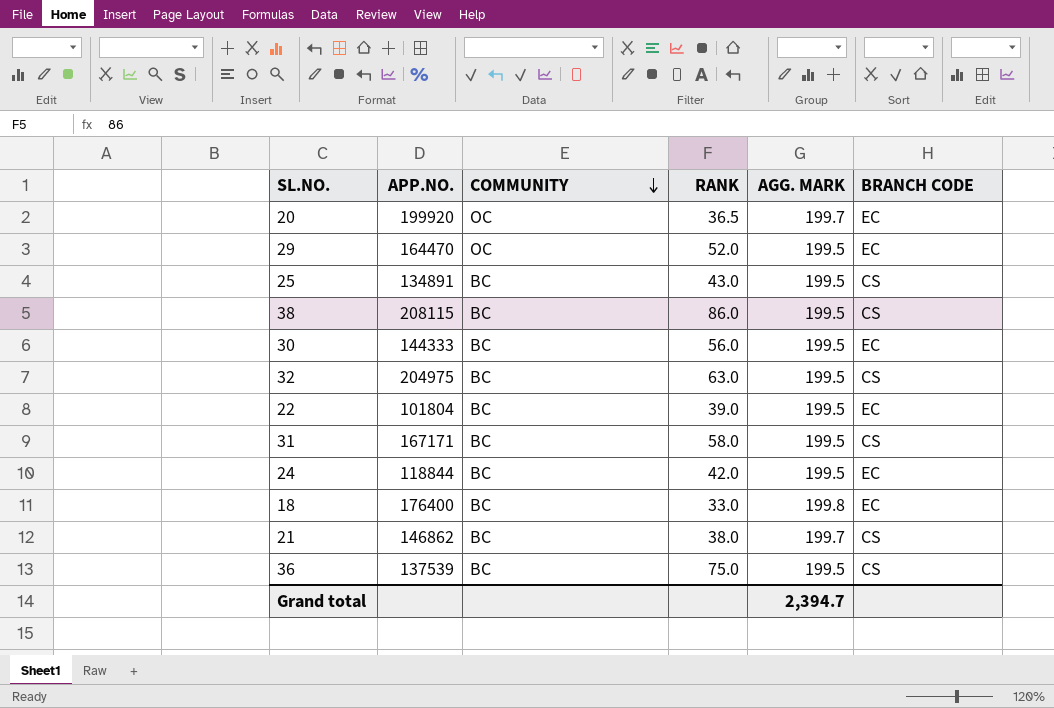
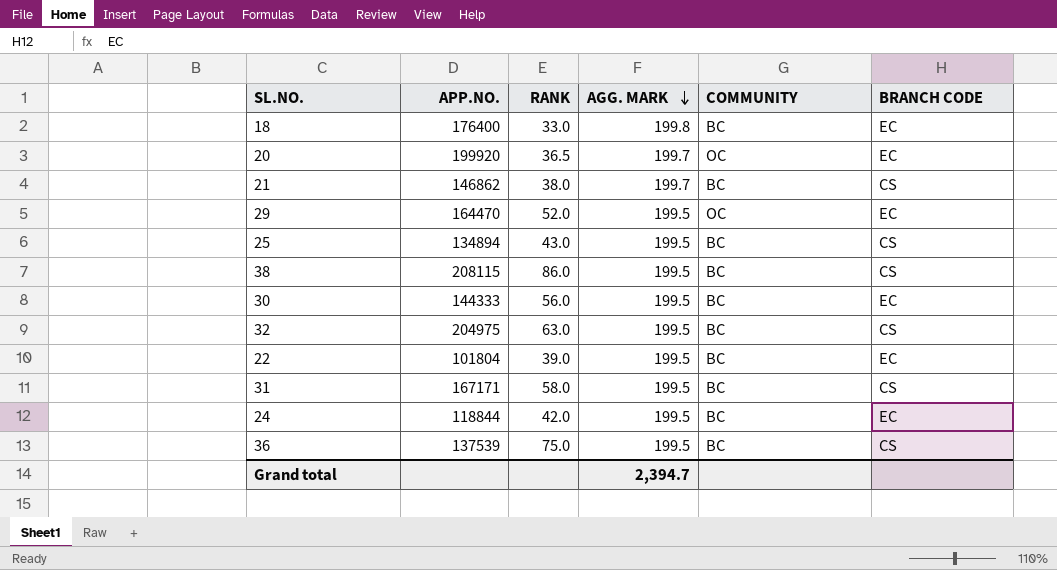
row order: COMMUNITY descending -> AGG. MARK descending
column COMMUNITY | position: 3 -> 5
25 | APP.NO.: 134891 -> 134894

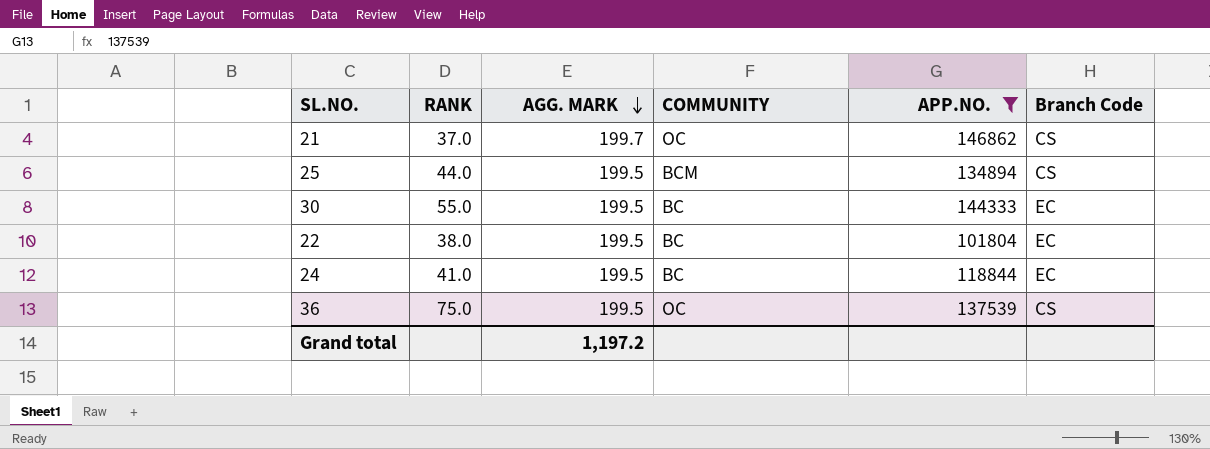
filter: none -> APP.NO. <= 146862
column APP.NO. | position: 2 -> 5
column name: BRANCH CODE -> Branch Code
21 | RANK: 38.0 -> 37.0
21 | COMMUNITY: BC -> OC
25 | RANK: 43.0 -> 44.0
25 | COMMUNITY: BC -> BCM
30 | RANK: 56.0 -> 55.0
22 | RANK: 39.0 -> 38.0
24 | RANK: 42.0 -> 41.0
36 | COMMUNITY: BC -> OC
Grand total | AGG. MARK: 2,394.7 -> 1,197.2

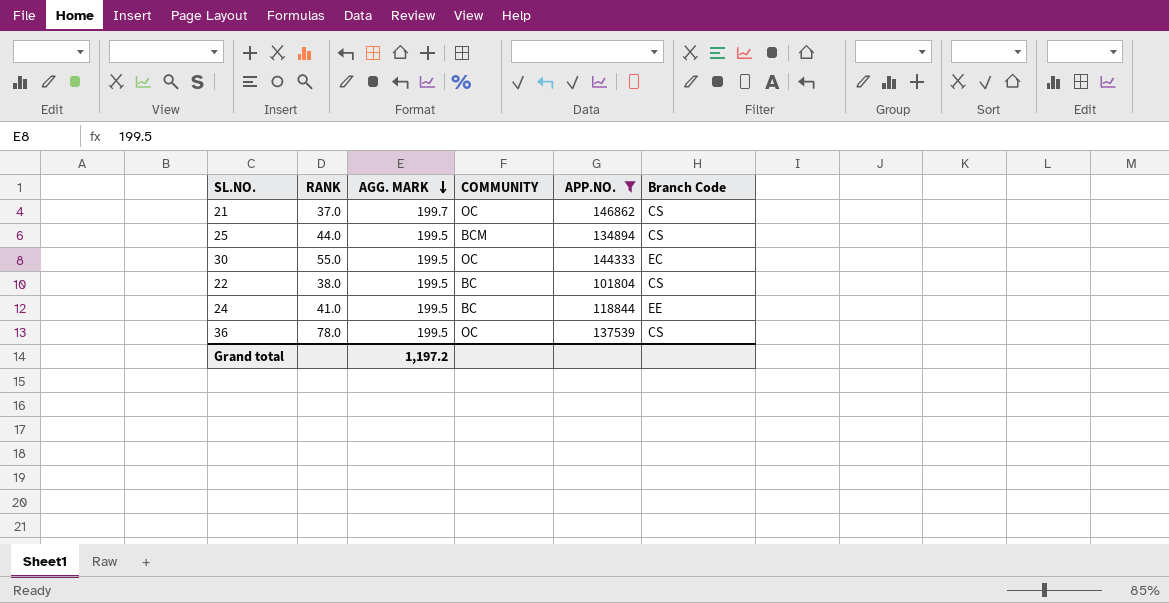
30 | COMMUNITY: BC -> OC
22 | Branch Code: EC -> CS
24 | Branch Code: EC -> EE
36 | RANK: 75.0 -> 78.0

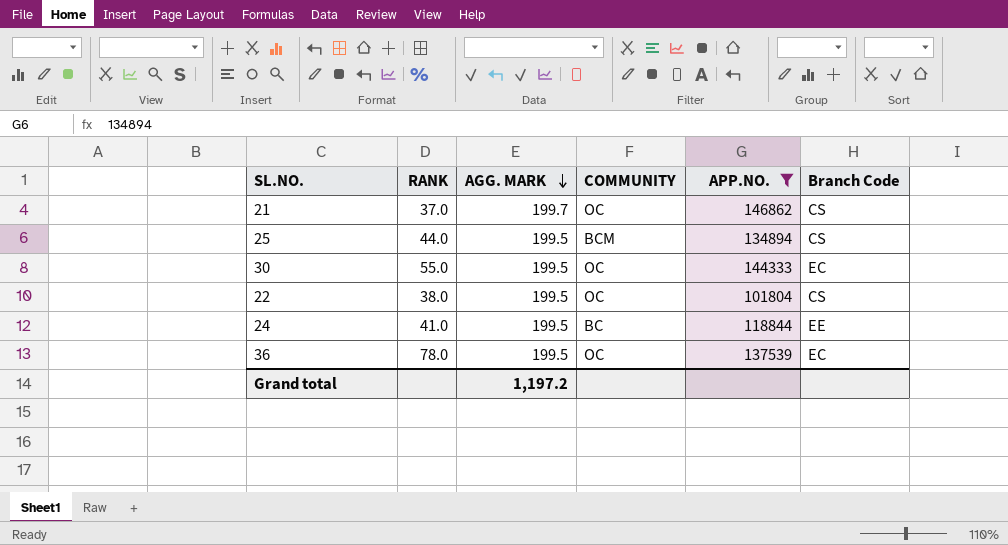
22 | COMMUNITY: BC -> OC
36 | Branch Code: CS -> EC

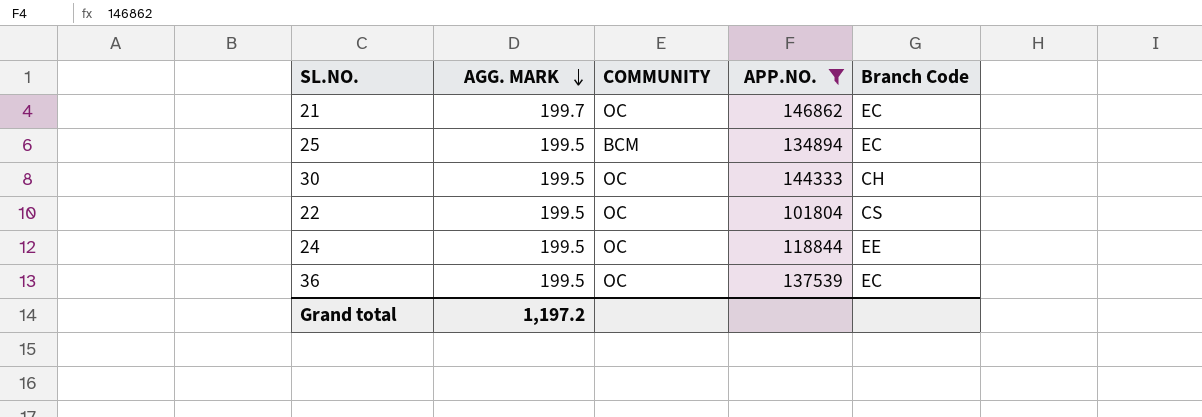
column RANK | position: 2 -> none
21 | Branch Code: CS -> EC
25 | Branch Code: CS -> EC
30 | Branch Code: EC -> CH
24 | COMMUNITY: BC -> OC

